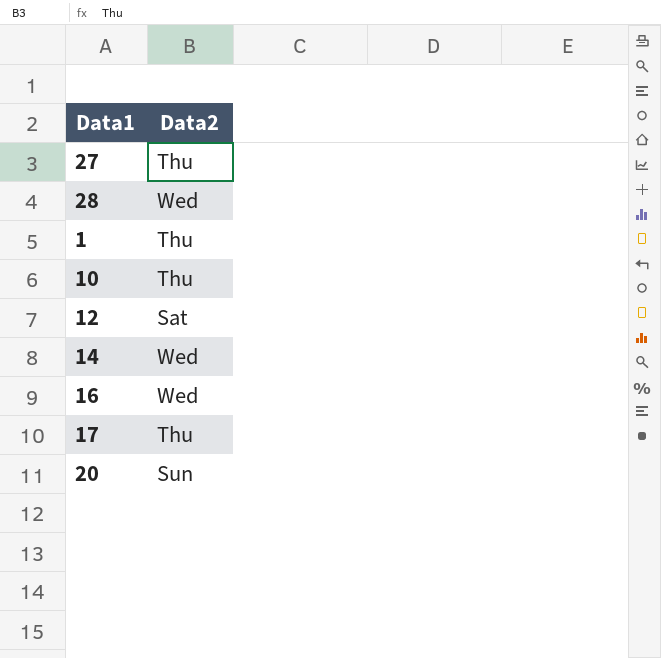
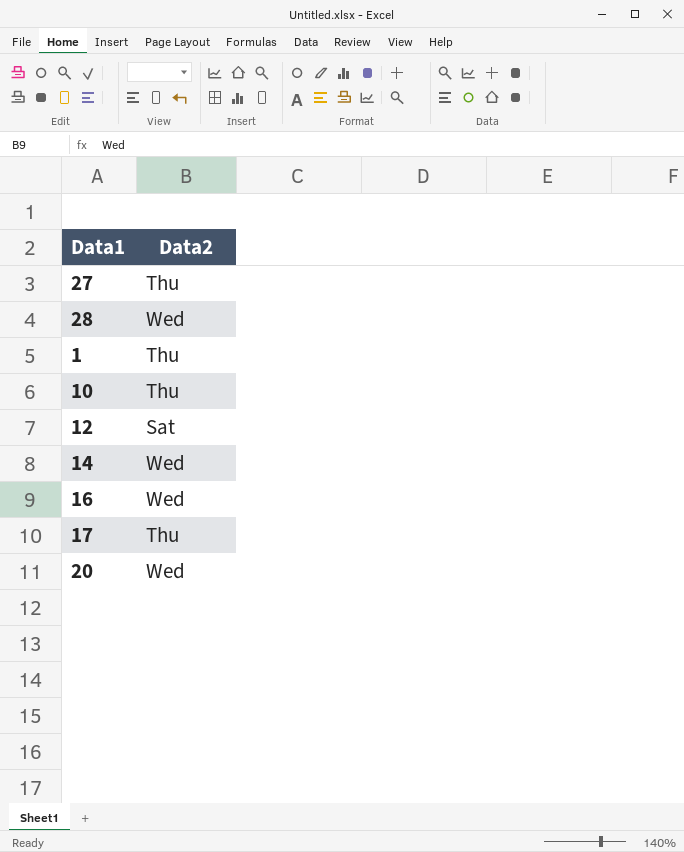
20 | Data2: Sun -> Wed

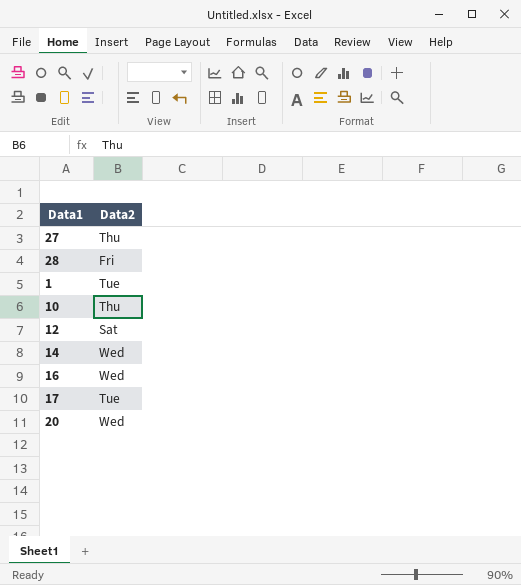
28 | Data2: Wed -> Fri
1 | Data2: Thu -> Tue
17 | Data2: Thu -> Tue

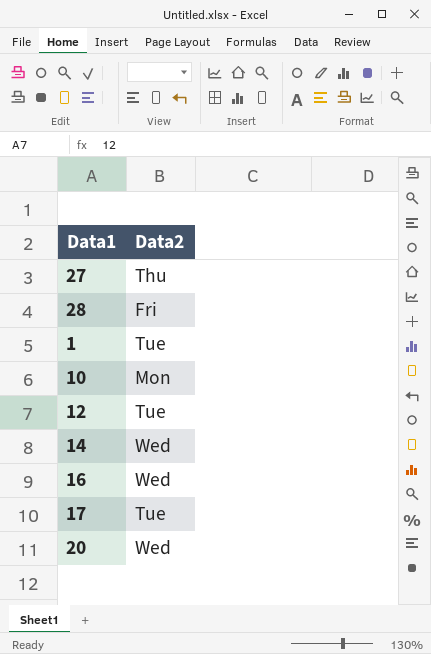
10 | Data2: Thu -> Mon
12 | Data2: Sat -> Tue

